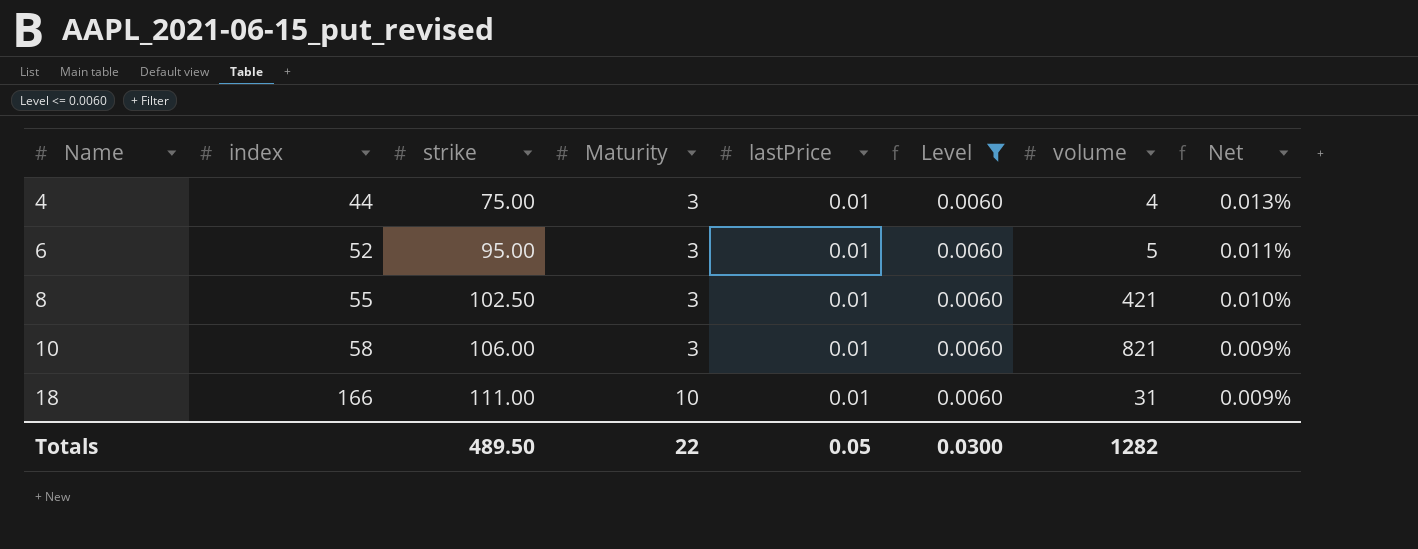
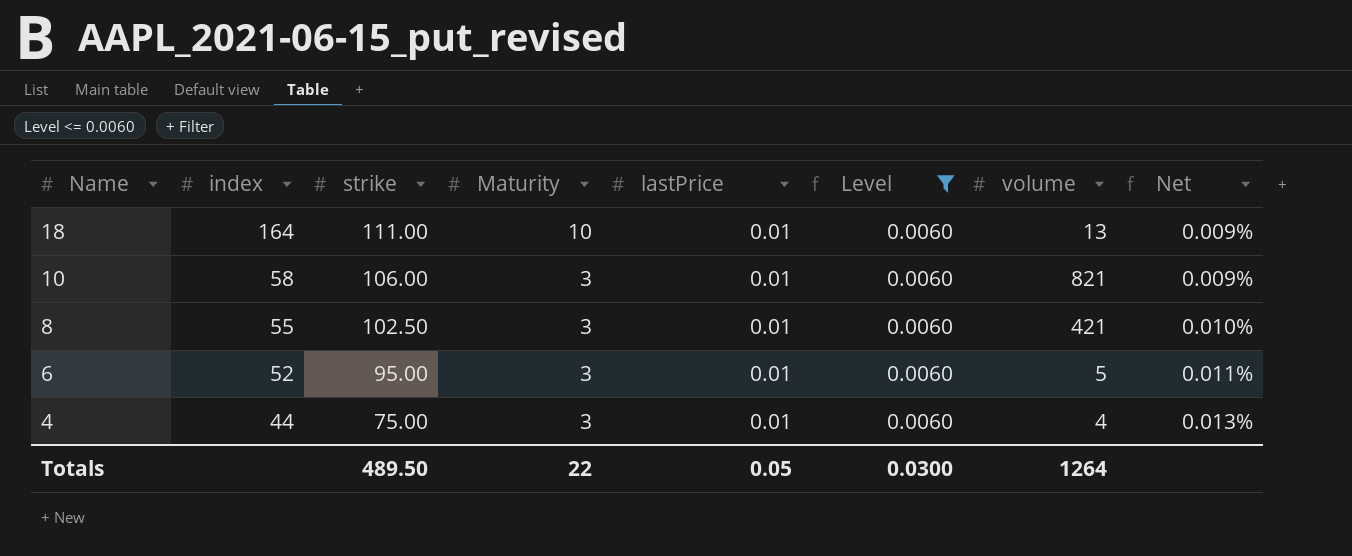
row order: Name ascending -> Name descending
18 | index: 166 -> 164
18 | volume: 31 -> 13
Totals | volume: 1282 -> 1264

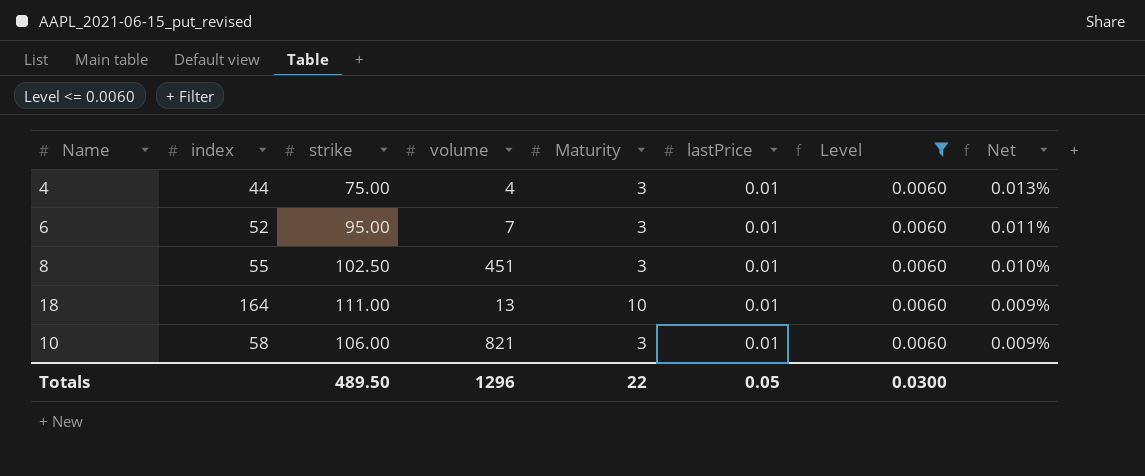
row order: Name descending -> Net descending
column volume | position: 7 -> 4
6 | volume: 5 -> 7
8 | volume: 421 -> 451
Totals | volume: 1264 -> 1296

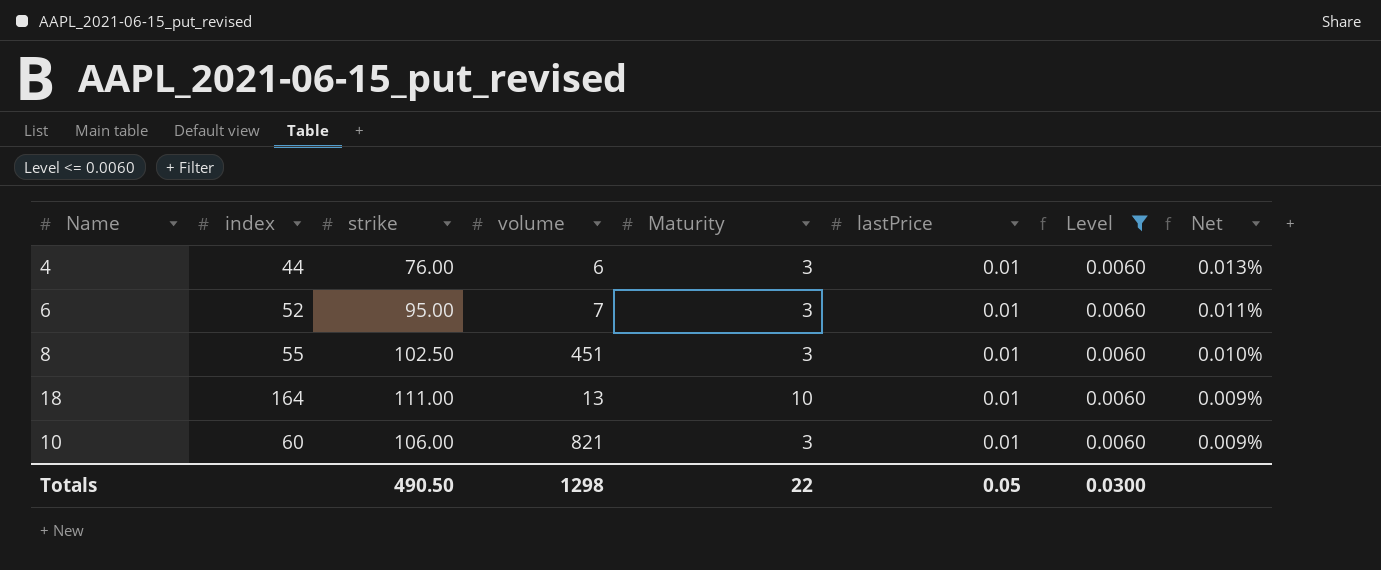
4 | strike: 75.00 -> 76.00
4 | volume: 4 -> 6
10 | index: 58 -> 60
Totals | strike: 489.50 -> 490.50
Totals | volume: 1296 -> 1298

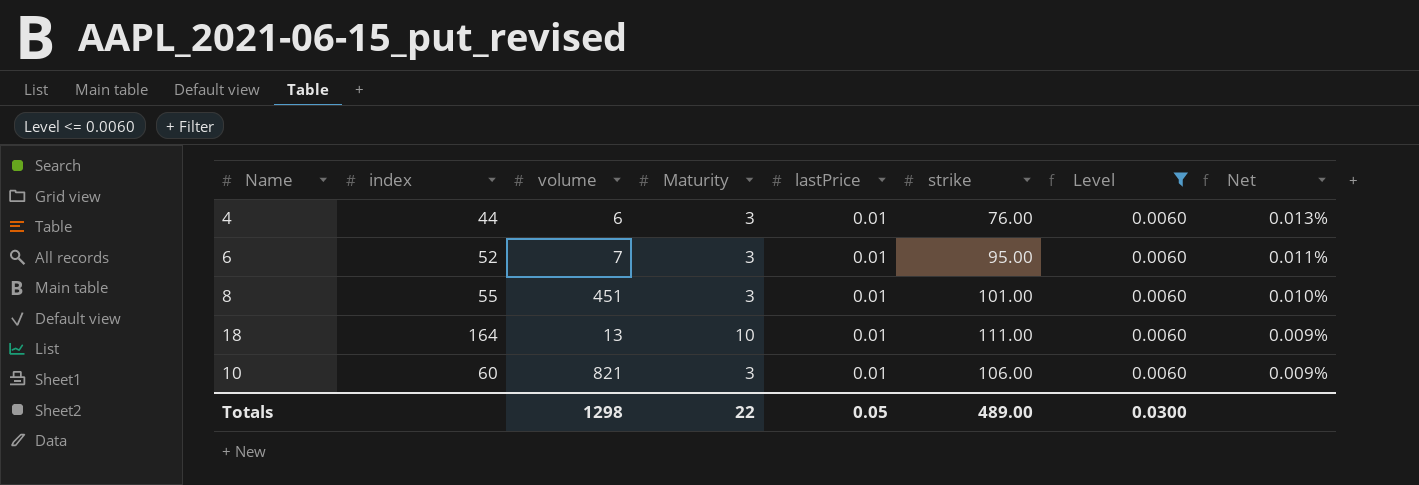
column strike | position: 3 -> 6
8 | strike: 102.50 -> 101.00
Totals | strike: 490.50 -> 489.00

